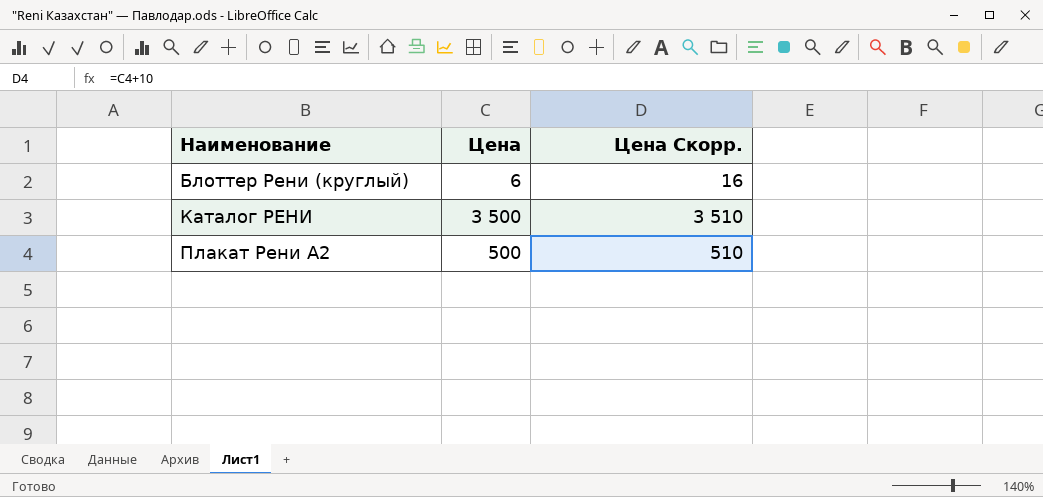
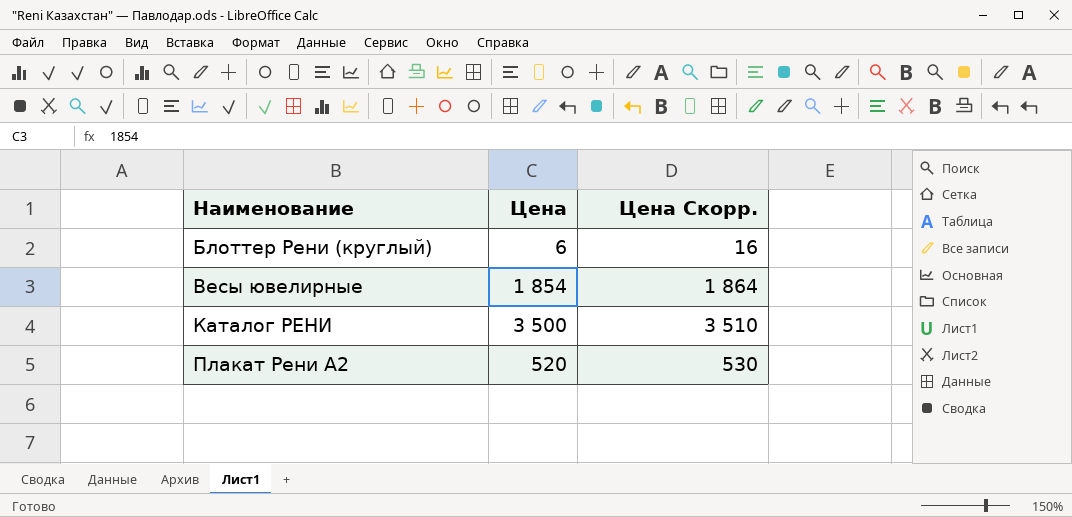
row Весы ювелирные: none -> 1 854 | 1 864
Плакат Рени А2 | Цена: 500 -> 520
Плакат Рени А2 | Цена Скорр.: 510 -> 530

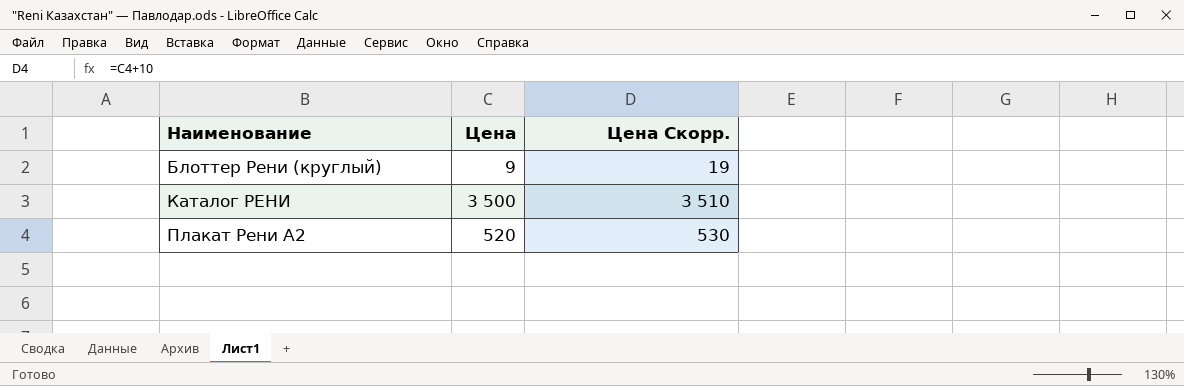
row Весы ювелирные: 1 854 | 1 864 -> none
Блоттер Рени (круглый) | Цена: 6 -> 9
Блоттер Рени (круглый) | Цена Скорр.: 16 -> 19

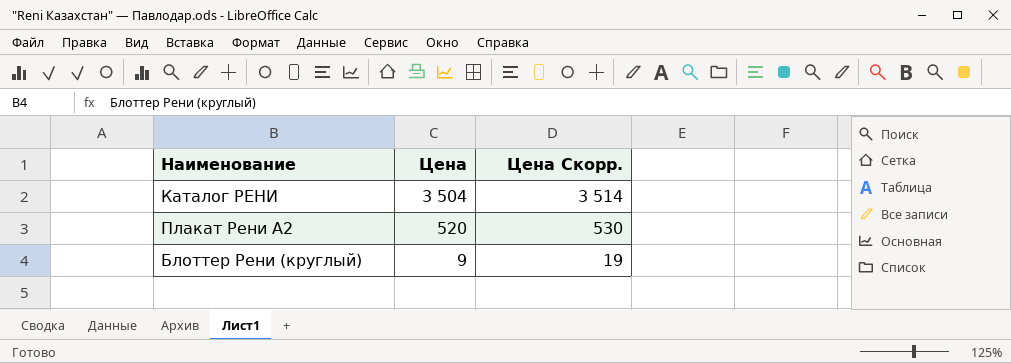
row order: Наименование ascending -> Цена descending
Каталог РЕНИ | Цена: 3 500 -> 3 504
Каталог РЕНИ | Цена Скорр.: 3 510 -> 3 514

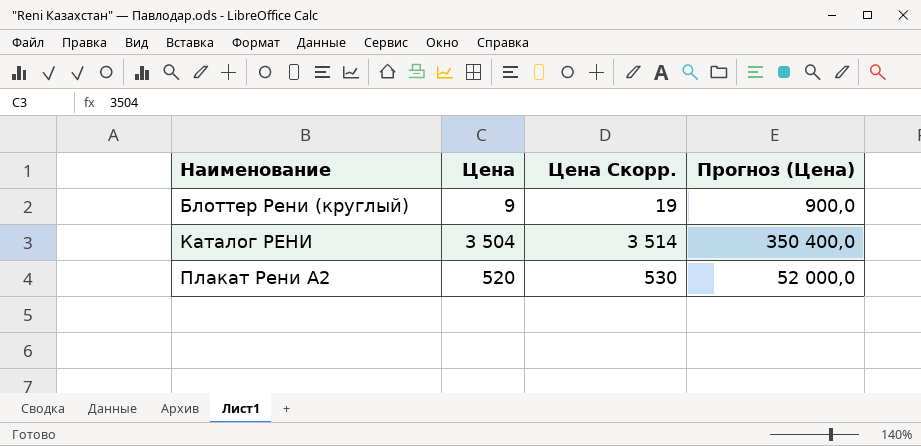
row order: Цена descending -> Наименование ascending
column Прогноз (Цена) | formula: none -> [Цена] * 100

